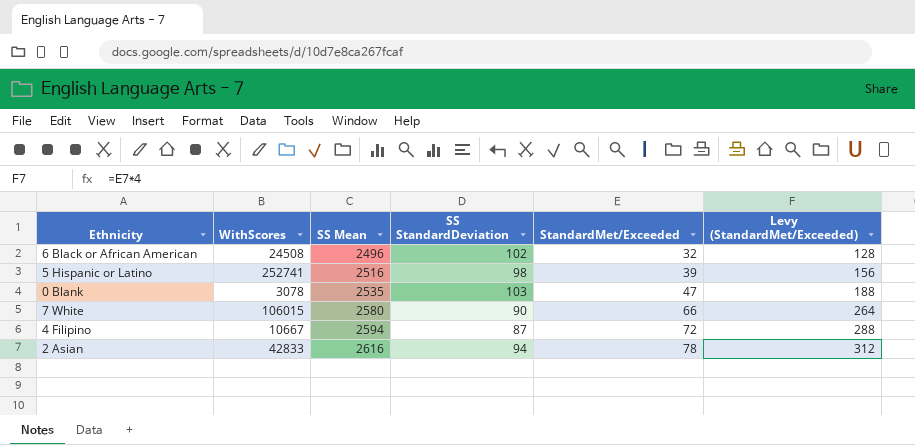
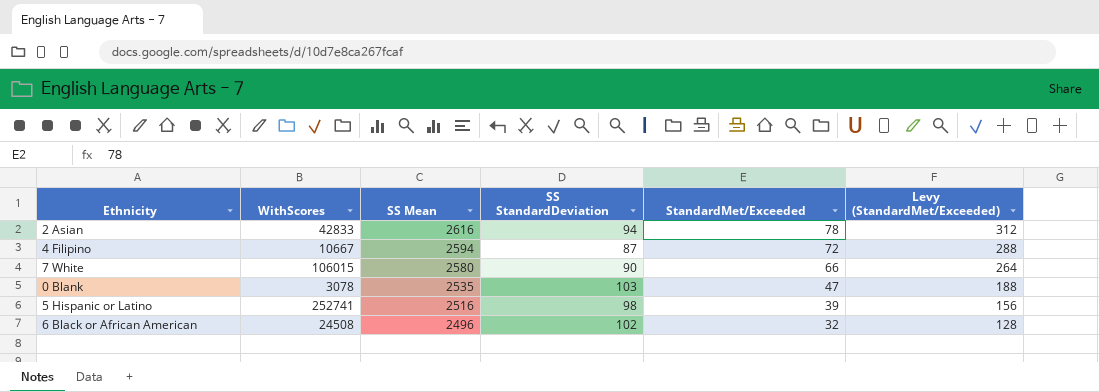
row order: SS Mean ascending -> SS Mean descending

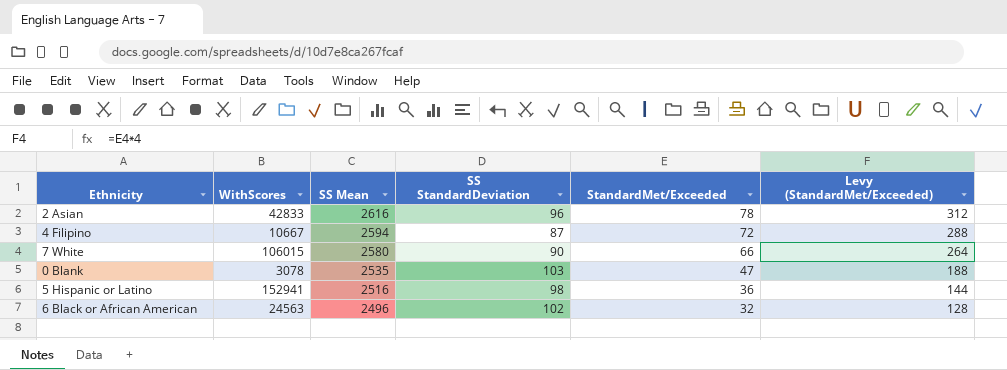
2 Asian | SS StandardDeviation: 94 -> 96
5 Hispanic or Latino | WithScores: 252741 -> 152941
5 Hispanic or Latino | StandardMet/Exceeded: 39 -> 36
5 Hispanic or Latino | Levy (StandardMet/Exceeded): 156 -> 144
6 Black or African American | WithScores: 24508 -> 24563

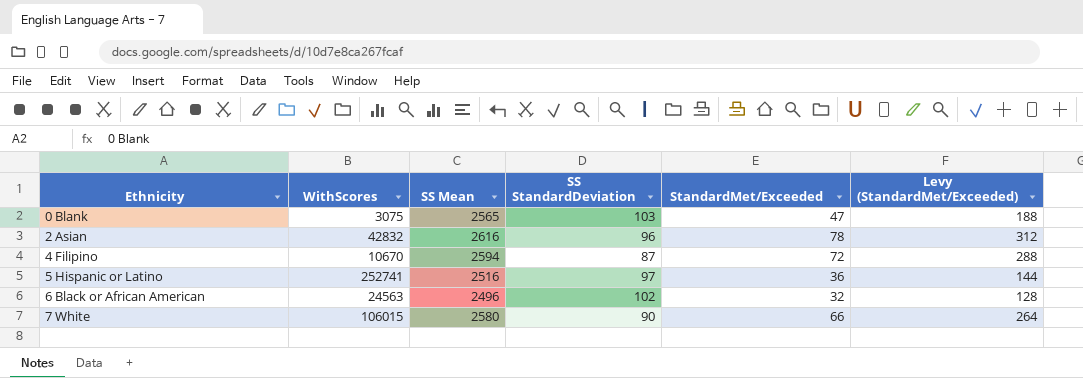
row order: SS Mean descending -> Ethnicity ascending
0 Blank | WithScores: 3078 -> 3075
0 Blank | SS Mean: 2535 -> 2565
2 Asian | WithScores: 42833 -> 42832
4 Filipino | WithScores: 10667 -> 10670
5 Hispanic or Latino | WithScores: 152941 -> 252741
5 Hispanic or Latino | SS StandardDeviation: 98 -> 97

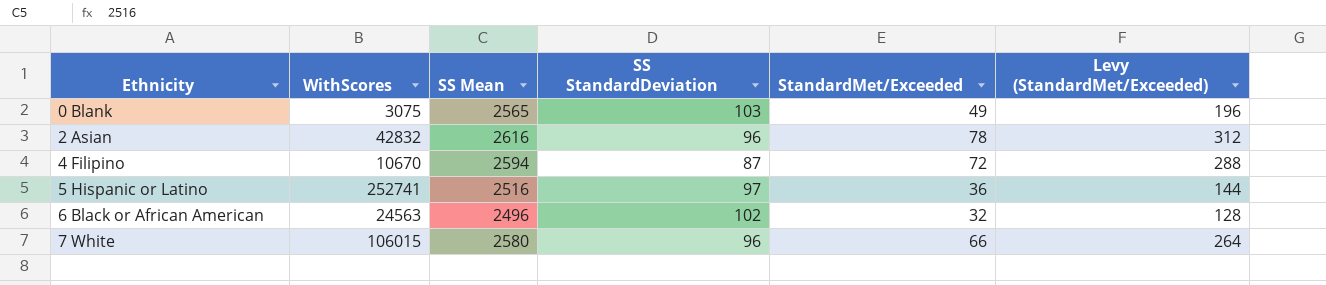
0 Blank | StandardMet/Exceeded: 47 -> 49
0 Blank | Levy (StandardMet/Exceeded): 188 -> 196
7 White | SS StandardDeviation: 90 -> 96

